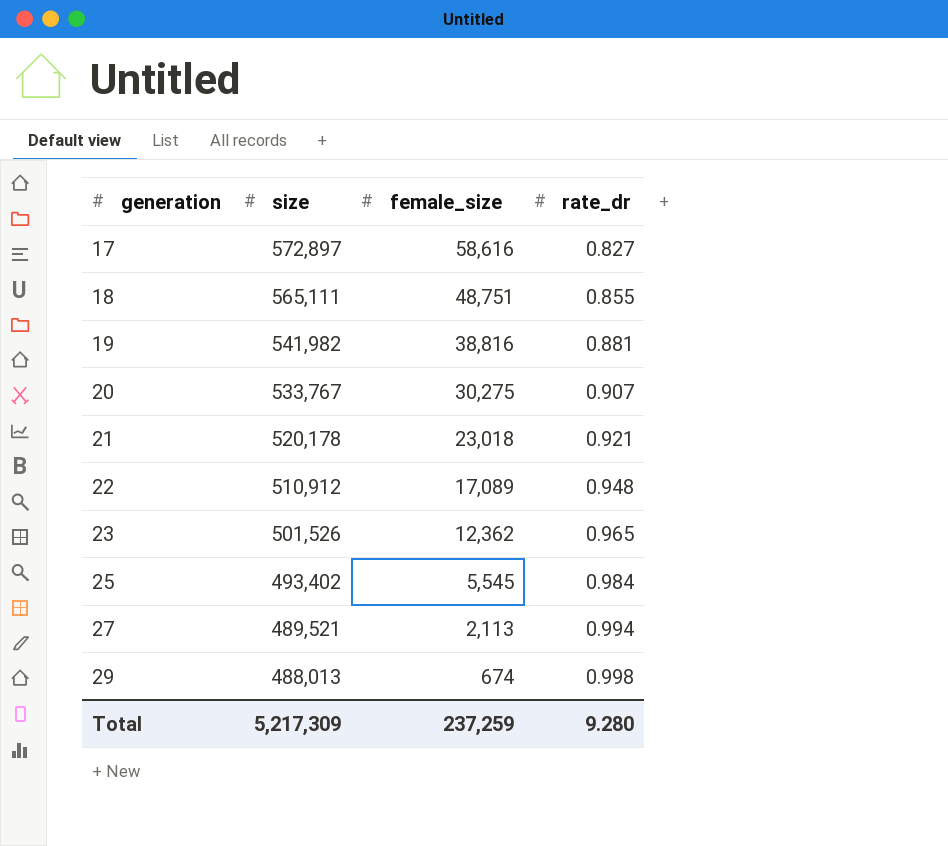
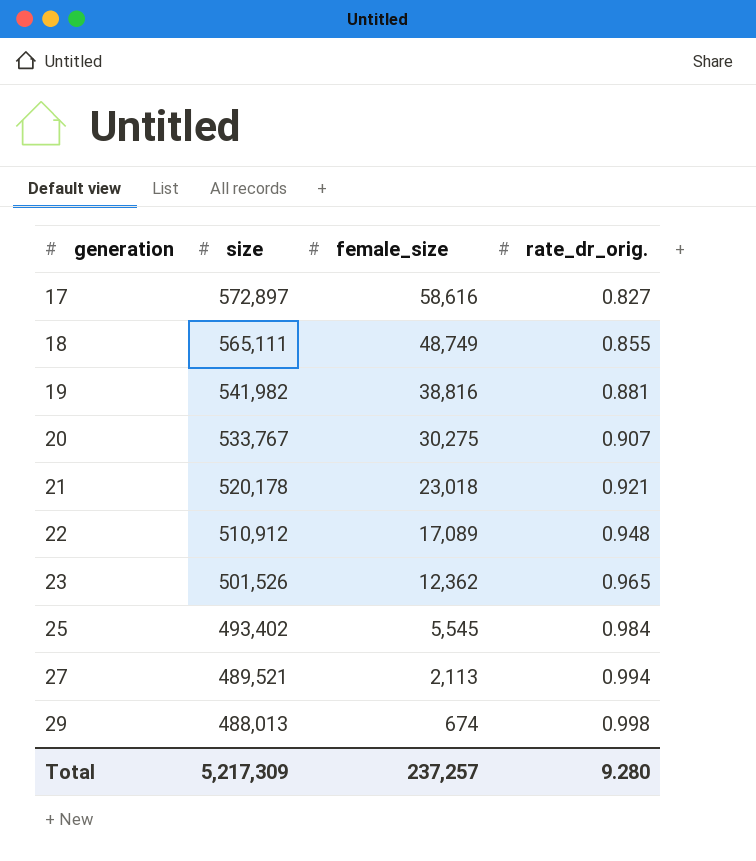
column name: rate_dr -> rate_dr_orig.
18 | female_size: 48,751 -> 48,749
Total | female_size: 237,259 -> 237,257

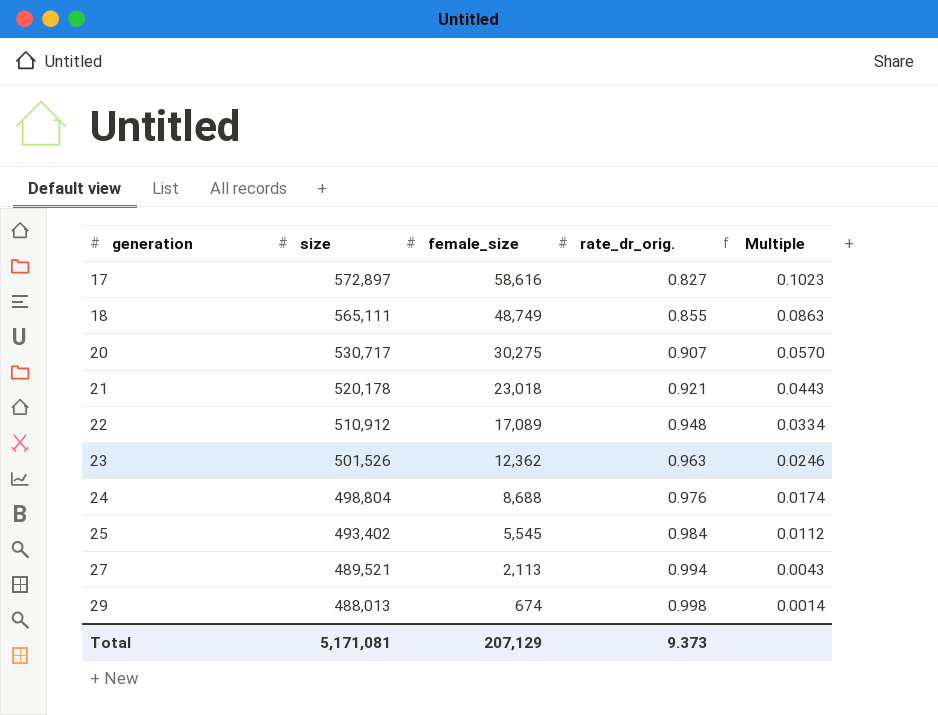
column Multiple | formula: none -> [female_size] / [size]
row 19: 541,982 | 38,816 | 0.881 -> none
20 | size: 533,767 -> 530,717
23 | rate_dr_orig.: 0.965 -> 0.963
row 24: none -> 498,804 | 8,688 | 0.976 | 0.0174
Total | size: 5,217,309 -> 5,171,081
Total | female_size: 237,257 -> 207,129
Total | rate_dr_orig.: 9.280 -> 9.373

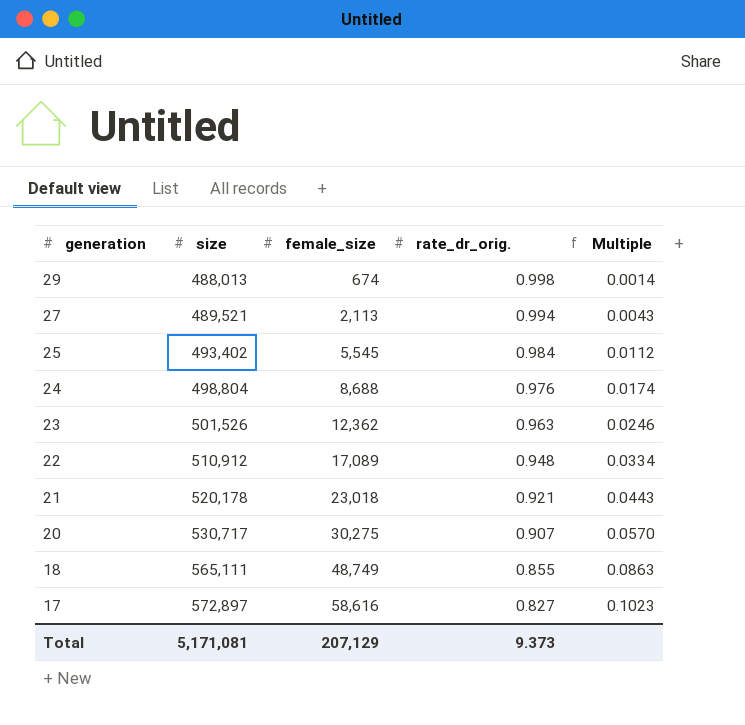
row order: generation ascending -> generation descending

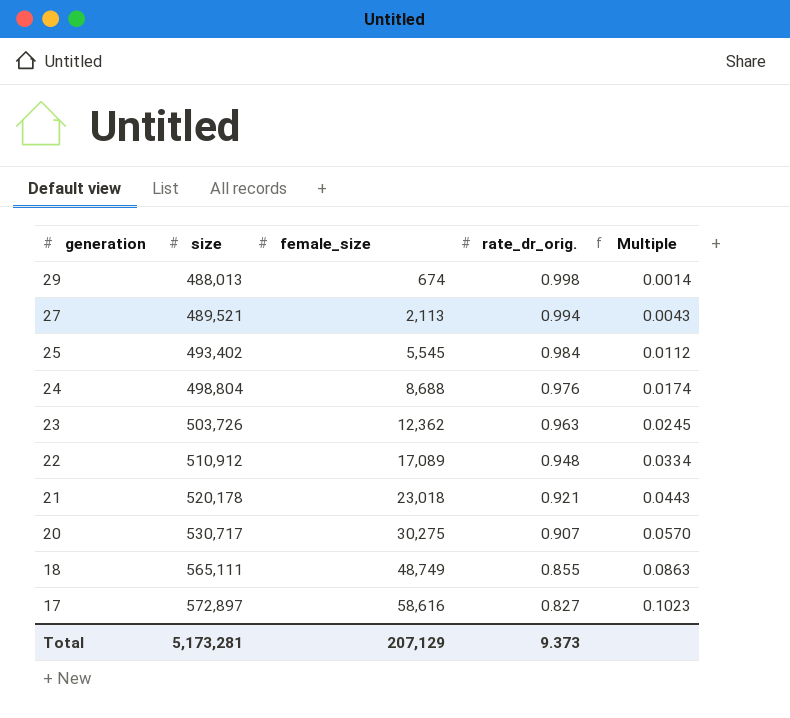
23 | size: 501,526 -> 503,726
23 | Multiple: 0.0246 -> 0.0245
Total | size: 5,171,081 -> 5,173,281

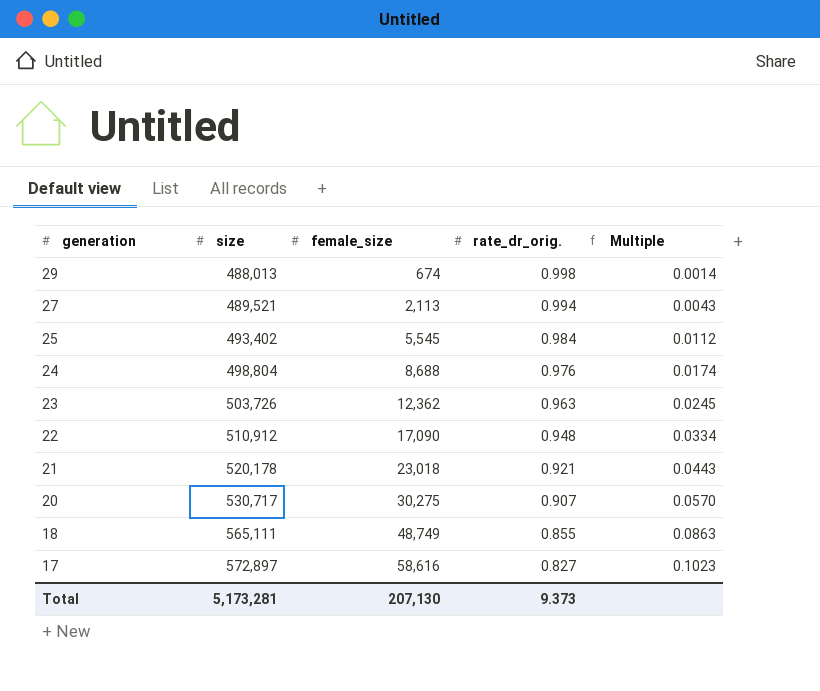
22 | female_size: 17,089 -> 17,090
Total | female_size: 207,129 -> 207,130

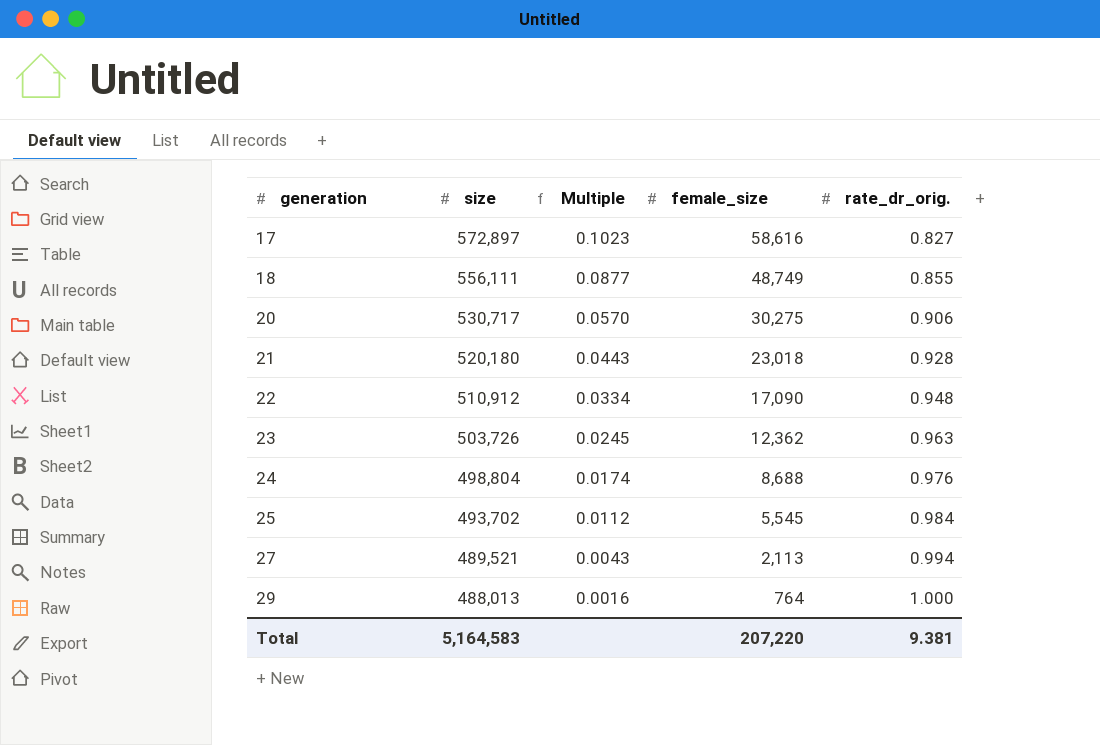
row order: generation descending -> generation ascending
column Multiple | position: 5 -> 3
18 | size: 565,111 -> 556,111
18 | Multiple: 0.0863 -> 0.0877
20 | rate_dr_orig.: 0.907 -> 0.906
21 | size: 520,178 -> 520,180
21 | rate_dr_orig.: 0.921 -> 0.928
25 | size: 493,402 -> 493,702
29 | Multiple: 0.0014 -> 0.0016
29 | female_size: 674 -> 764
29 | rate_dr_orig.: 0.998 -> 1.000
Total | size: 5,173,281 -> 5,164,583
Total | female_size: 207,130 -> 207,220
Total | rate_dr_orig.: 9.373 -> 9.381

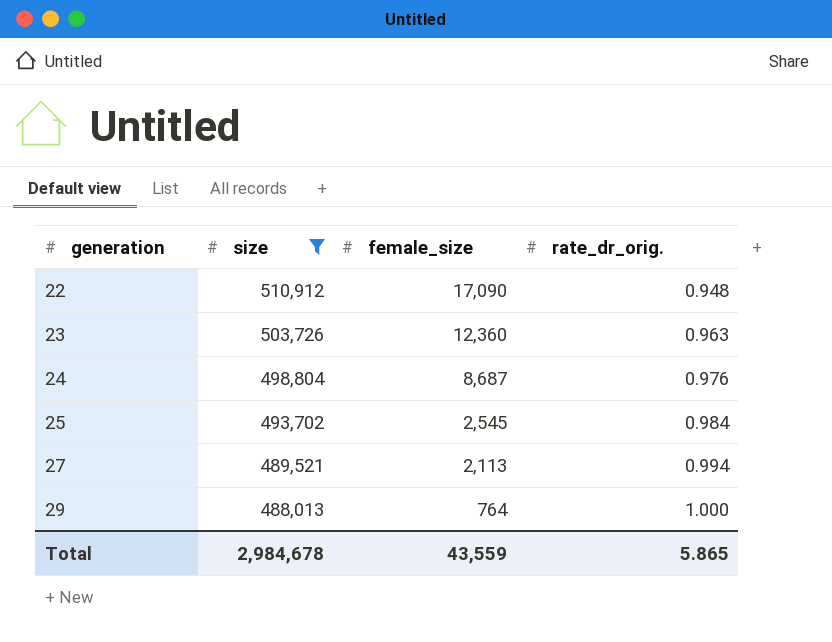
filter: none -> size <= 510,912
column Multiple | formula: [female_size] / [size] -> none
23 | female_size: 12,362 -> 12,360
24 | female_size: 8,688 -> 8,687
25 | female_size: 5,545 -> 2,545
Total | size: 5,164,583 -> 2,984,678
Total | female_size: 207,220 -> 43,559
Total | rate_dr_orig.: 9.381 -> 5.865

